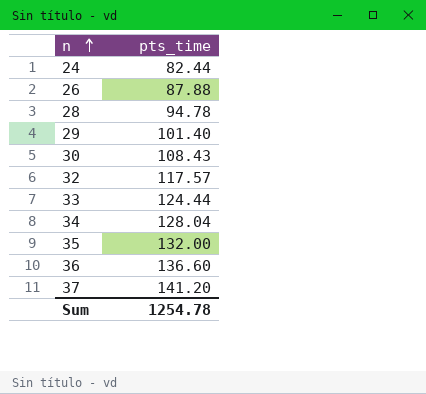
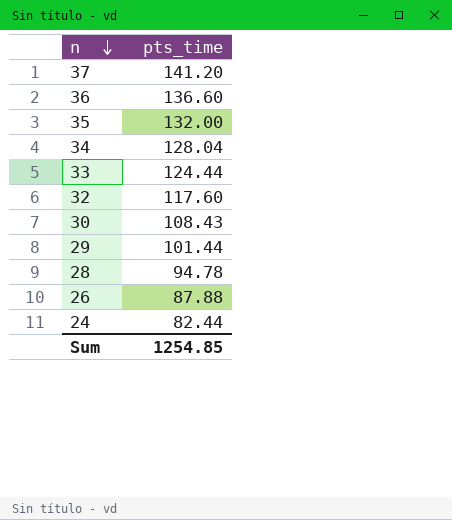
row order: n ascending -> n descending
32 | pts_time: 117.57 -> 117.60
29 | pts_time: 101.40 -> 101.44
Sum | pts_time: 1254.78 -> 1254.85

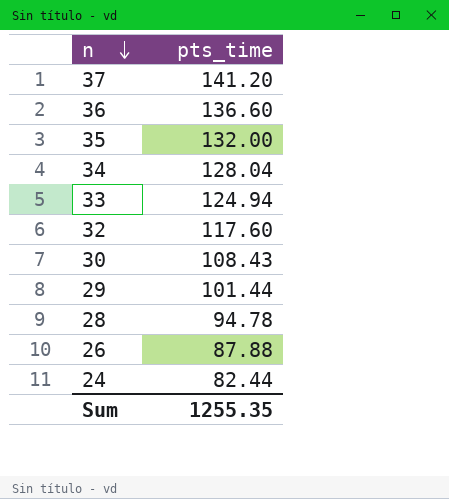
33 | pts_time: 124.44 -> 124.94
Sum | pts_time: 1254.85 -> 1255.35

